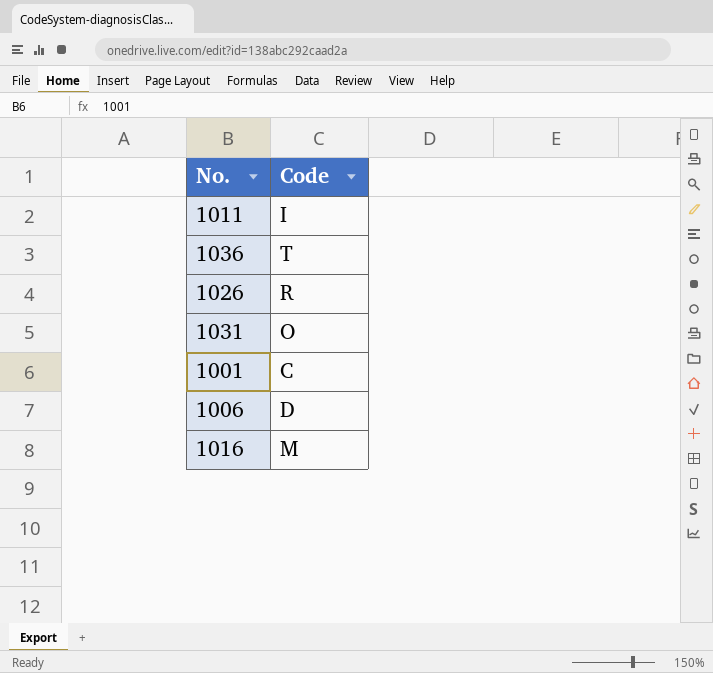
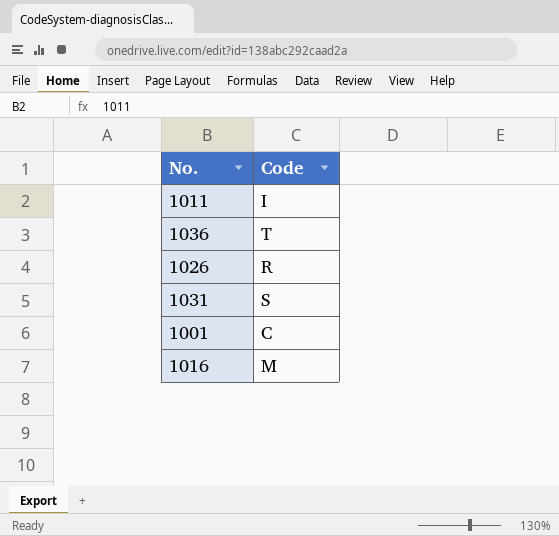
row 1006: D -> none
1031 | Code: O -> S

